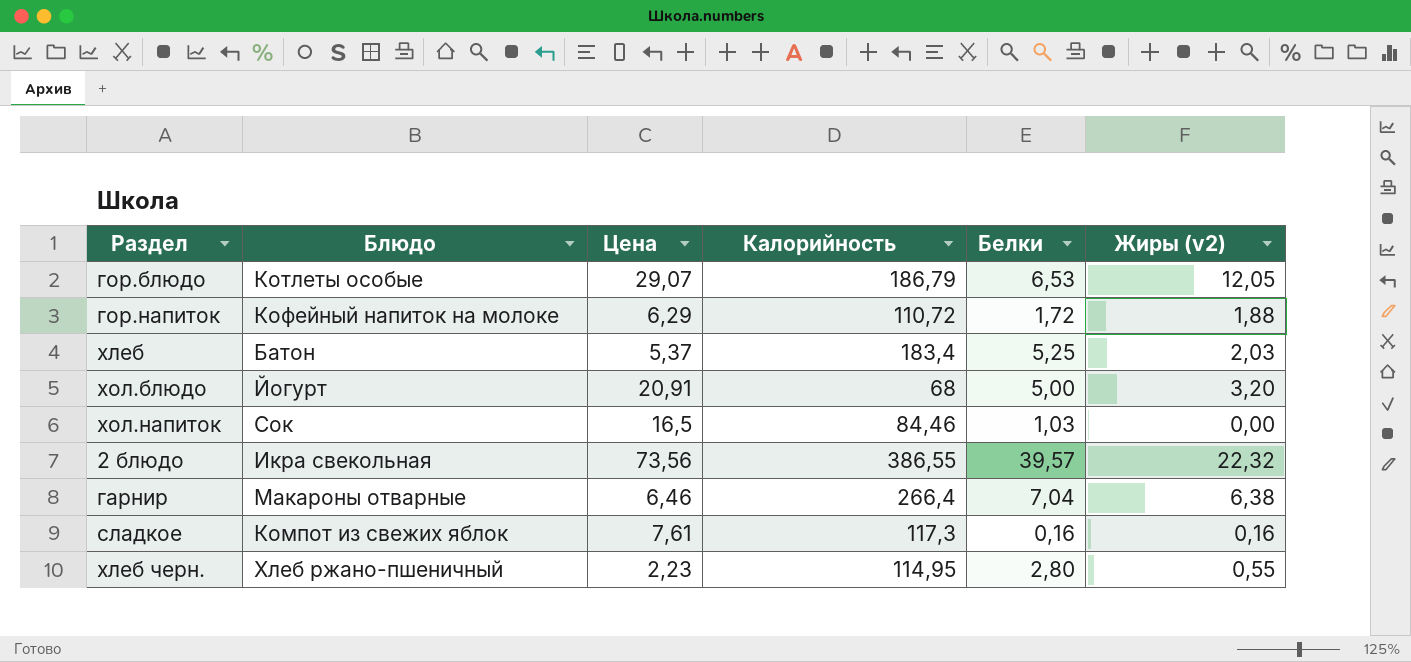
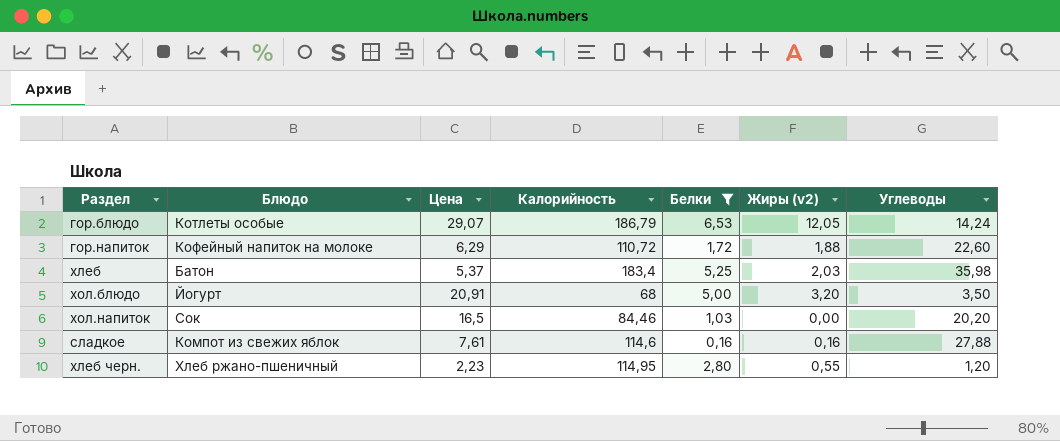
filter: none -> Белки <= 6,53
column Углеводы | position: none -> 7
сладкое | Калорийность: 117,3 -> 114,6

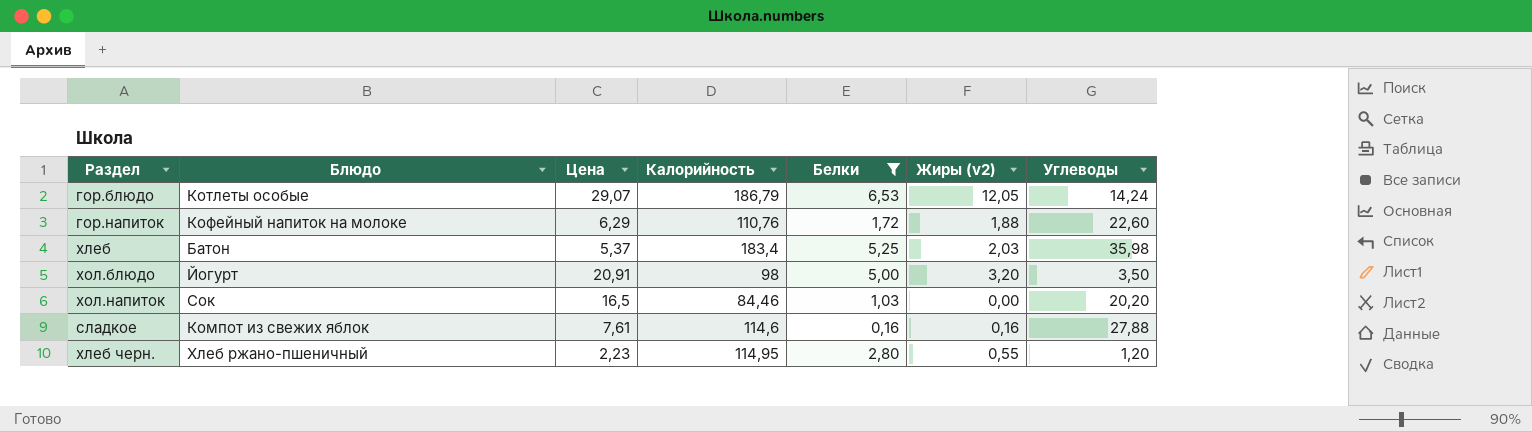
гор.напиток | Калорийность: 110,72 -> 110,76
хол.блюдо | Калорийность: 68 -> 98

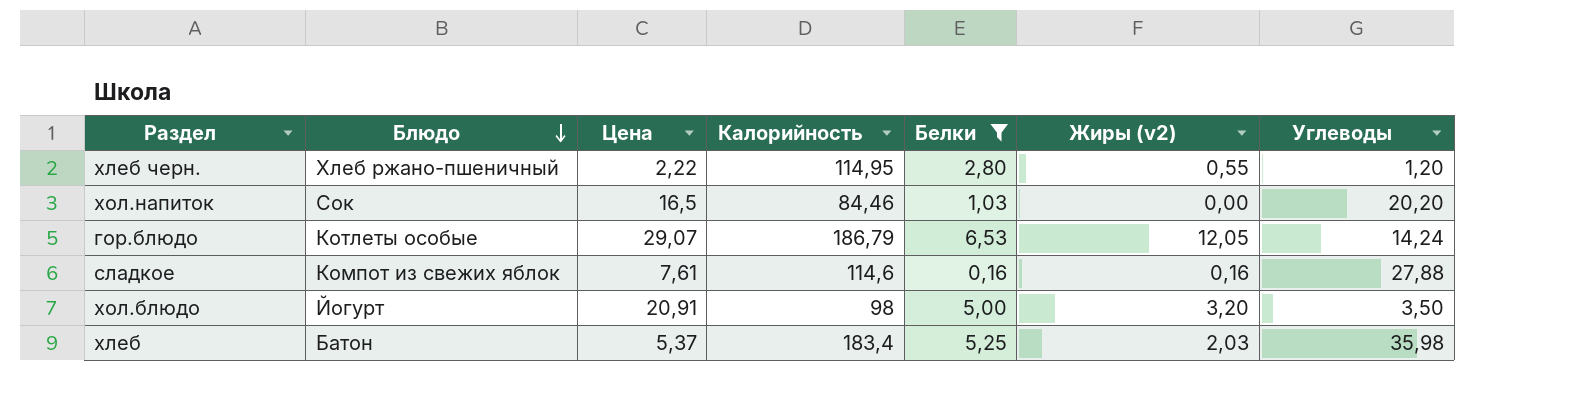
row order: none -> Блюдо descending
row гор.напиток: Кофейный напиток на молоке | 6,29 | 110,76 | 1,72 | 1,88 | 22,60 -> none
хлеб черн. | Цена: 2,23 -> 2,22

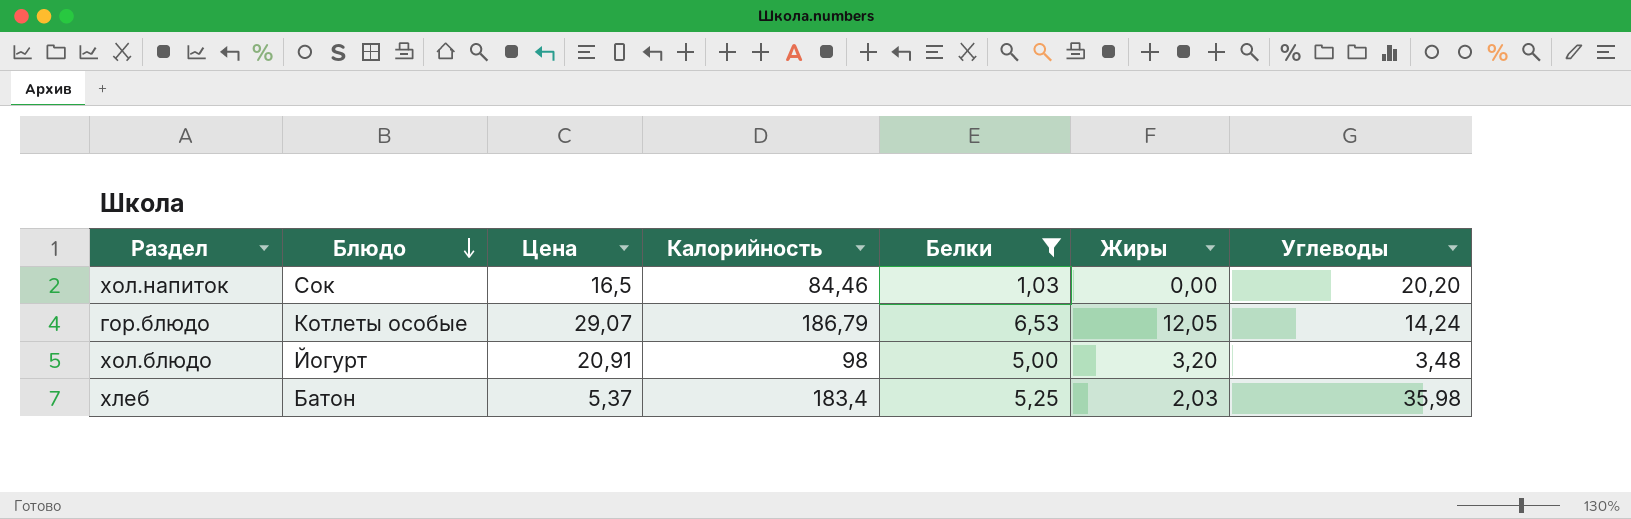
column name: Жиры (v2) -> Жиры
row хлеб черн.: Хлеб ржано-пшеничный | 2,22 | 114,95 | 2,80 | 0,55 | 1,20 -> none
row сладкое: Компот из свежих яблок | 7,61 | 114,6 | 0,16 | 0,16 | 27,88 -> none
хол.блюдо | Углеводы: 3,50 -> 3,48

